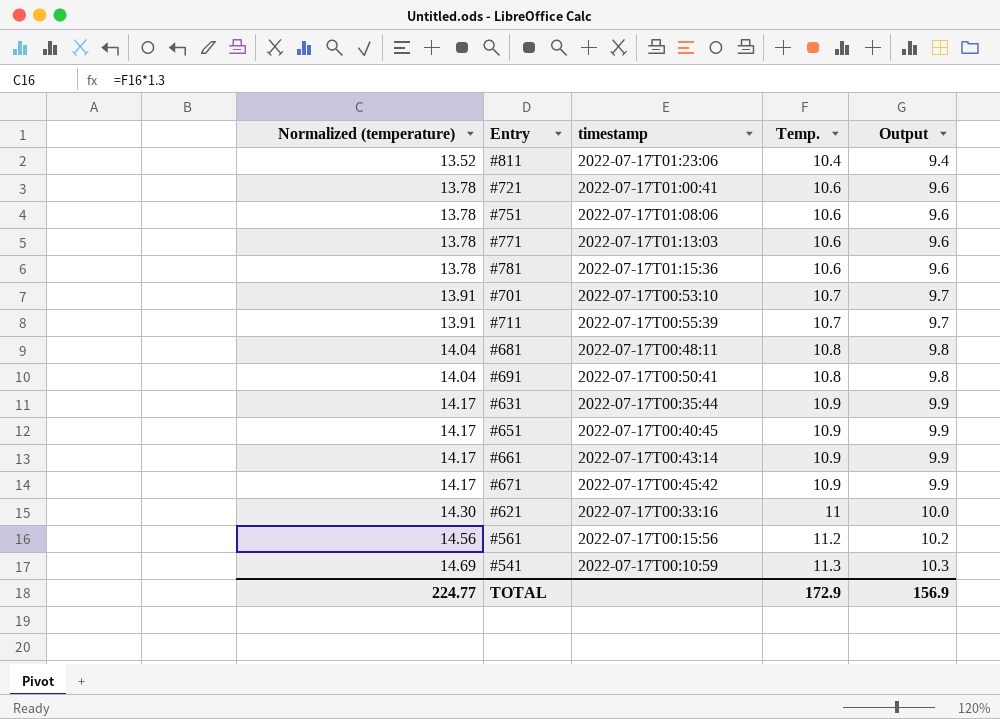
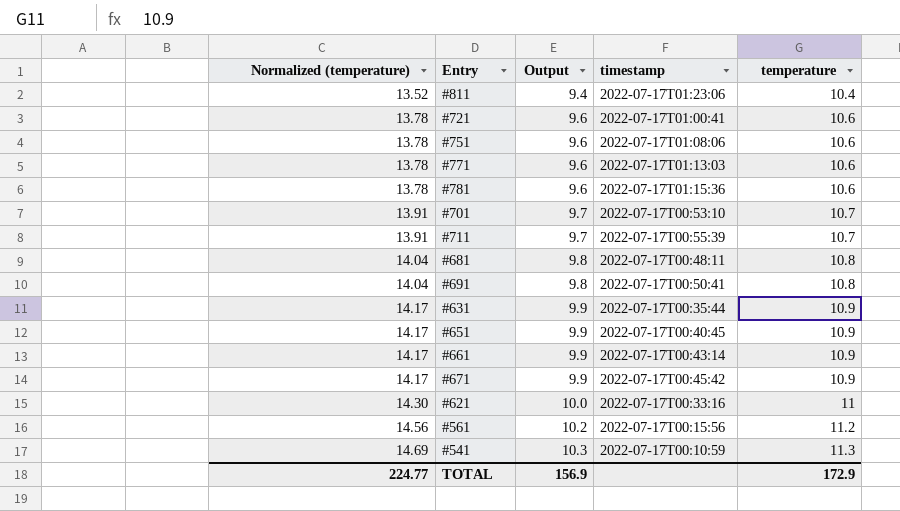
column Output | position: 5 -> 3
column name: Temp. -> temperature

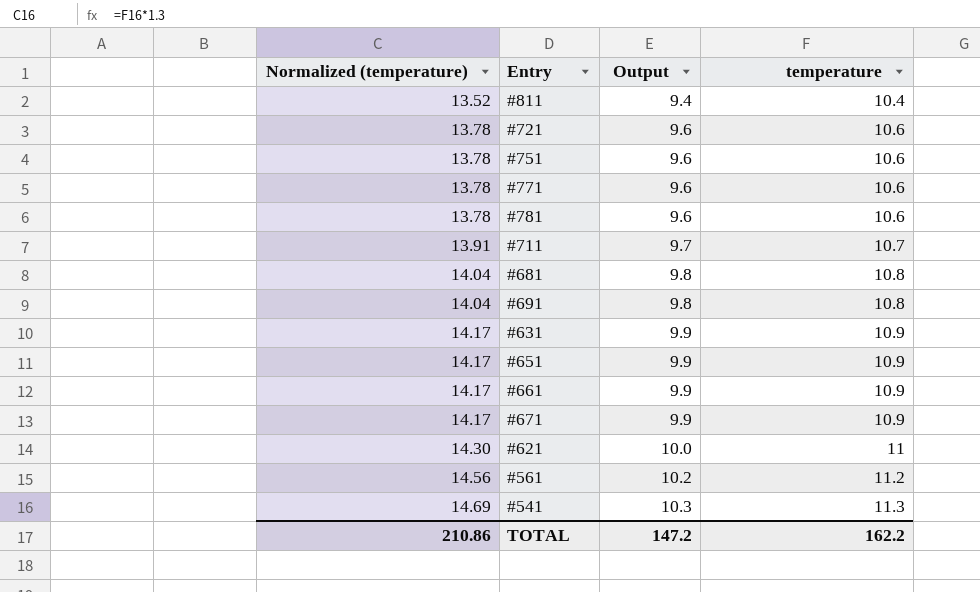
column timestamp | position: 4 -> none
row #701: 13.91 | 9.7 | 2022-07-17T00:53:10 | 10.7 -> none
TOTAL | Normalized (temperature): 224.77 -> 210.86
TOTAL | Output: 156.9 -> 147.2
TOTAL | temperature: 172.9 -> 162.2

